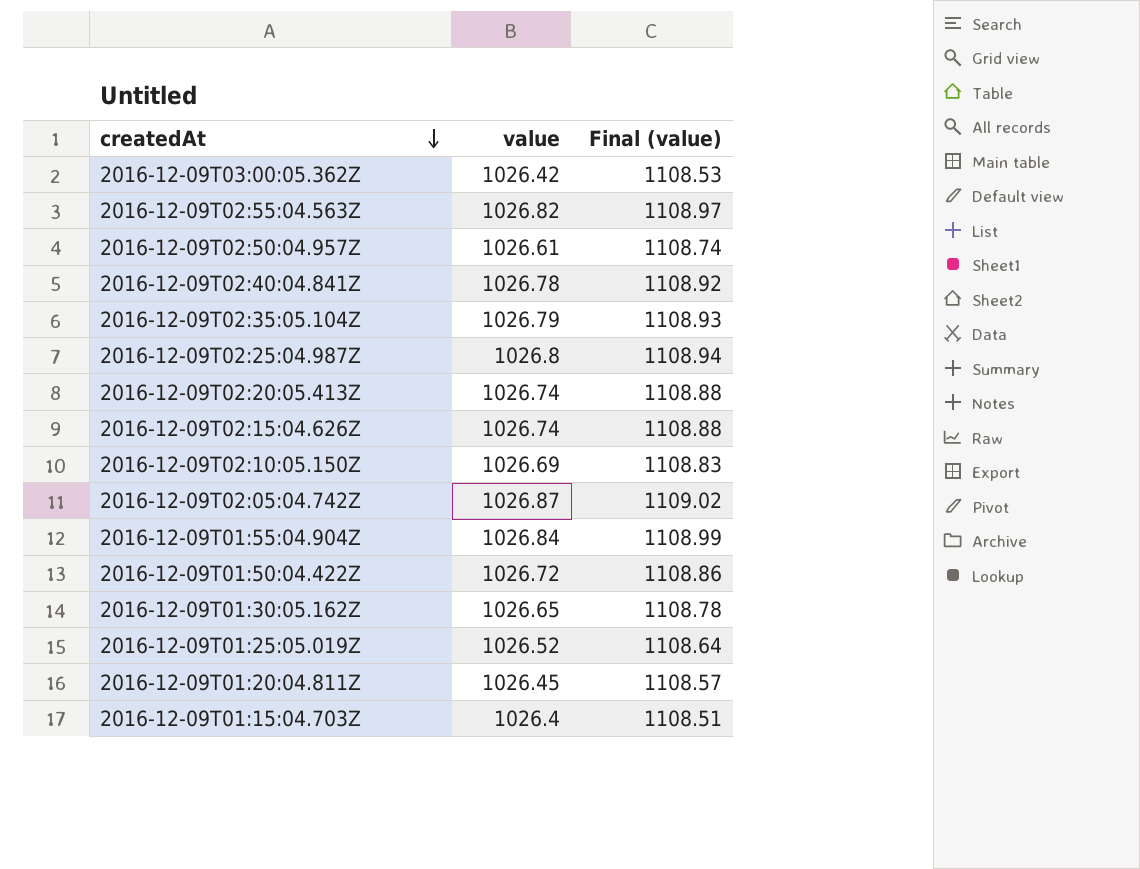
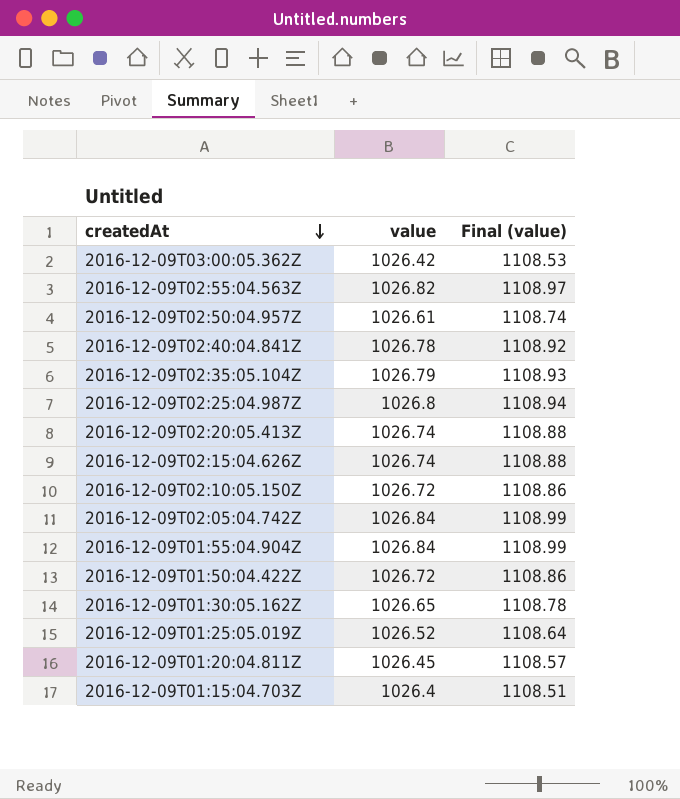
2016-12-09T02:10:05.150Z | value: 1026.69 -> 1026.72
2016-12-09T02:10:05.150Z | Final (value): 1108.83 -> 1108.86
2016-12-09T02:05:04.742Z | value: 1026.87 -> 1026.84
2016-12-09T02:05:04.742Z | Final (value): 1109.02 -> 1108.99

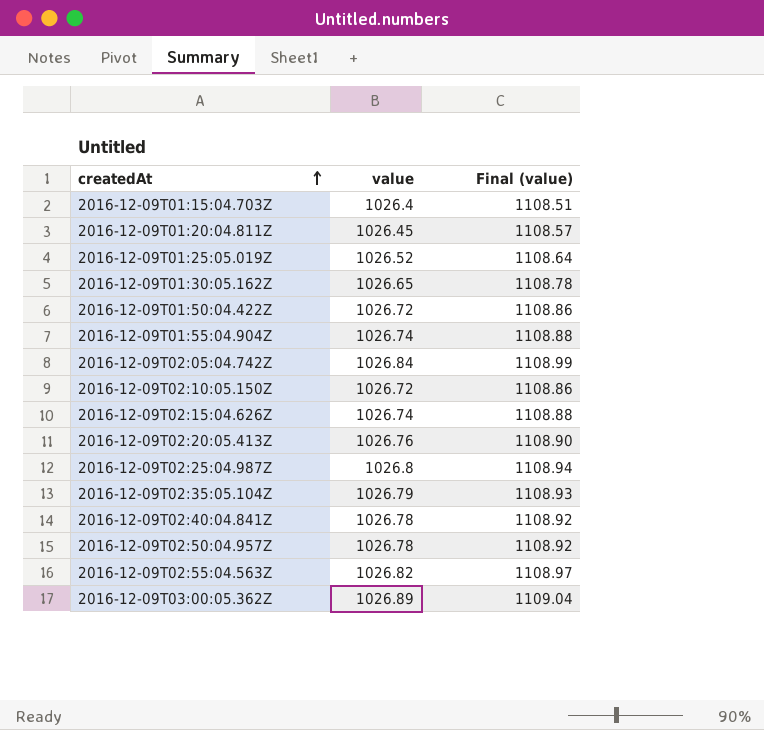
row order: createdAt descending -> createdAt ascending
2016-12-09T01:55:04.904Z | value: 1026.84 -> 1026.74
2016-12-09T01:55:04.904Z | Final (value): 1108.99 -> 1108.88
2016-12-09T02:20:05.413Z | value: 1026.74 -> 1026.76
2016-12-09T02:20:05.413Z | Final (value): 1108.88 -> 1108.90
2016-12-09T02:50:04.957Z | value: 1026.61 -> 1026.78
2016-12-09T02:50:04.957Z | Final (value): 1108.74 -> 1108.92
2016-12-09T03:00:05.362Z | value: 1026.42 -> 1026.89
2016-12-09T03:00:05.362Z | Final (value): 1108.53 -> 1109.04

